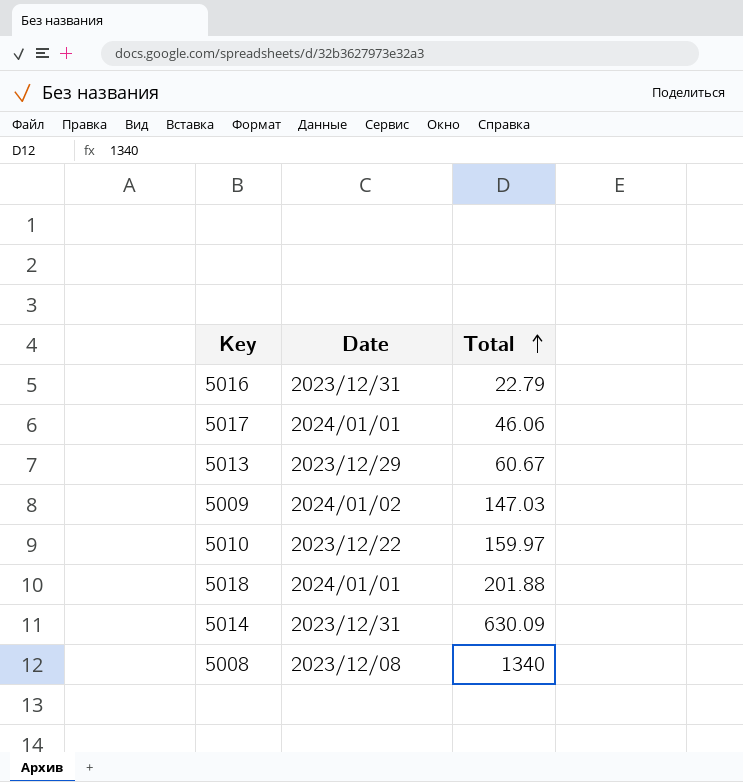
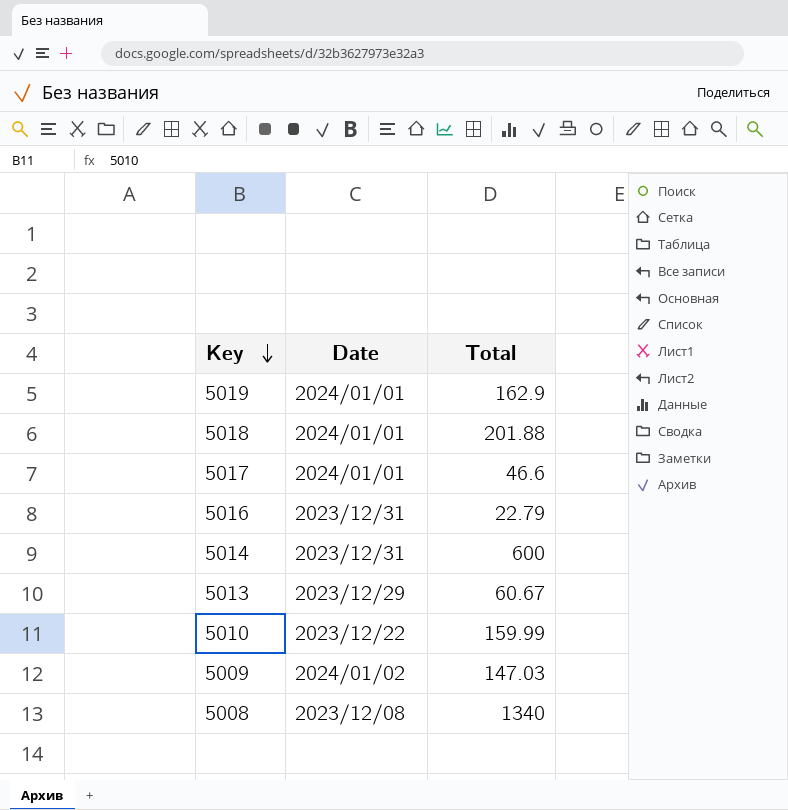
row order: Total ascending -> Key descending
row 5019: none -> 2024/01/01 | 162.9
5017 | Total: 46.06 -> 46.6
5014 | Total: 630.09 -> 600
5010 | Total: 159.97 -> 159.99

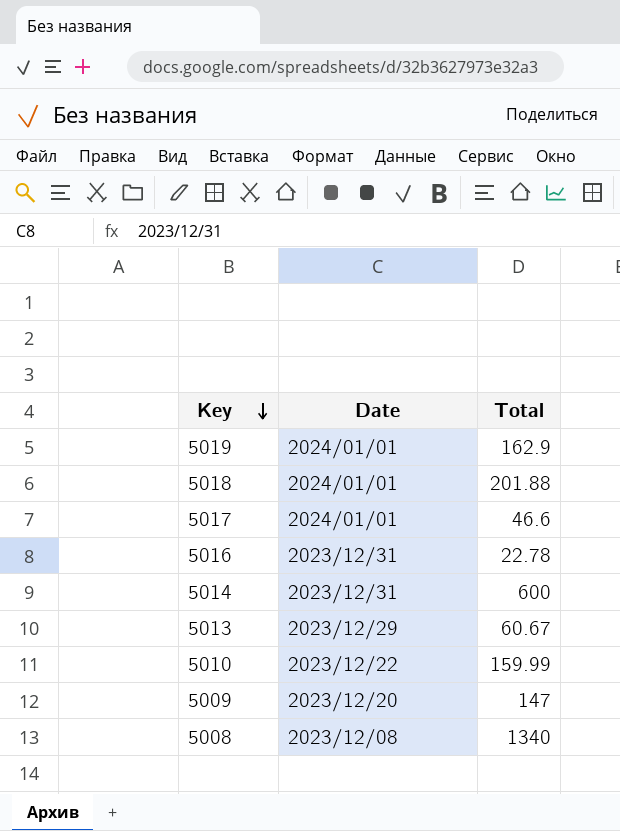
5016 | Total: 22.79 -> 22.78
5009 | Date: 2024/01/02 -> 2023/12/20
5009 | Total: 147.03 -> 147

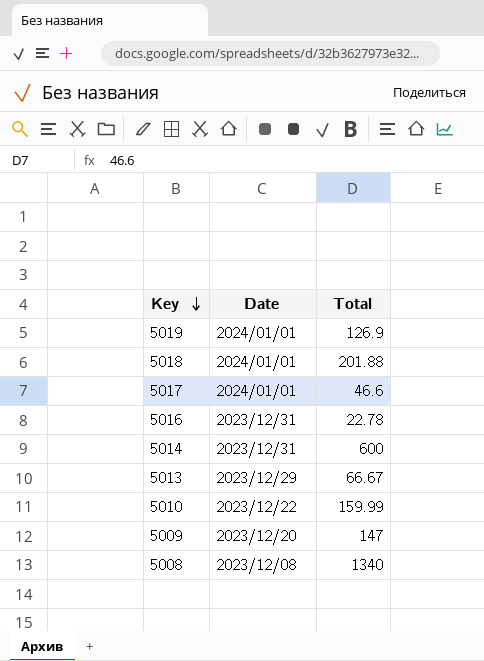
5019 | Total: 162.9 -> 126.9
5013 | Total: 60.67 -> 66.67

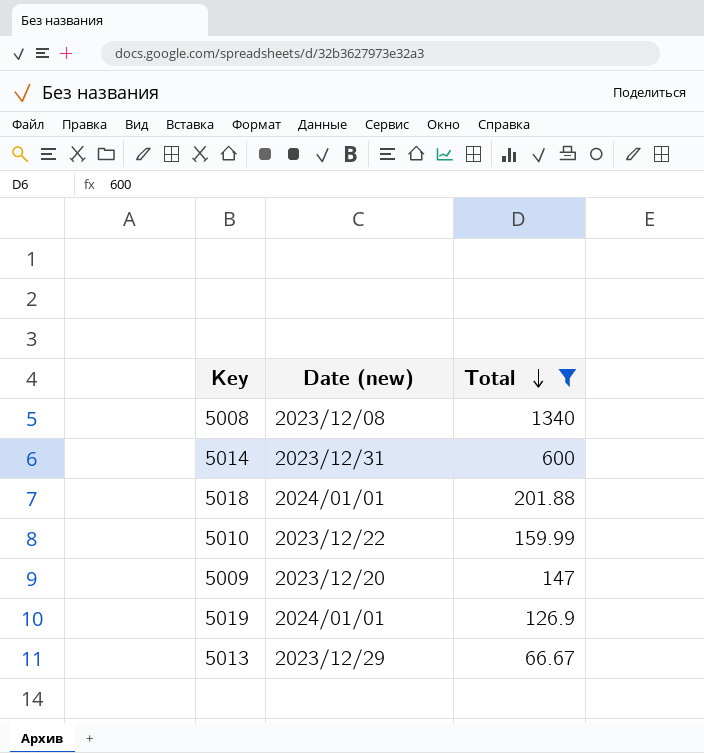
filter: none -> Total >= 66.67
row order: Key descending -> Total descending
column name: Date -> Date (new)

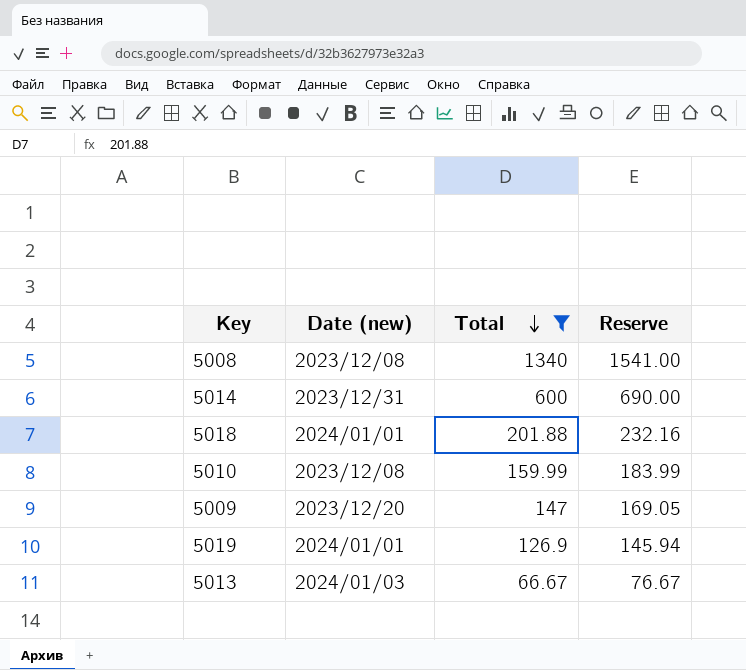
column Reserve | formula: none -> [Total] * 1.15
5010 | Date (new): 2023/12/22 -> 2023/12/08
5013 | Date (new): 2023/12/29 -> 2024/01/03

